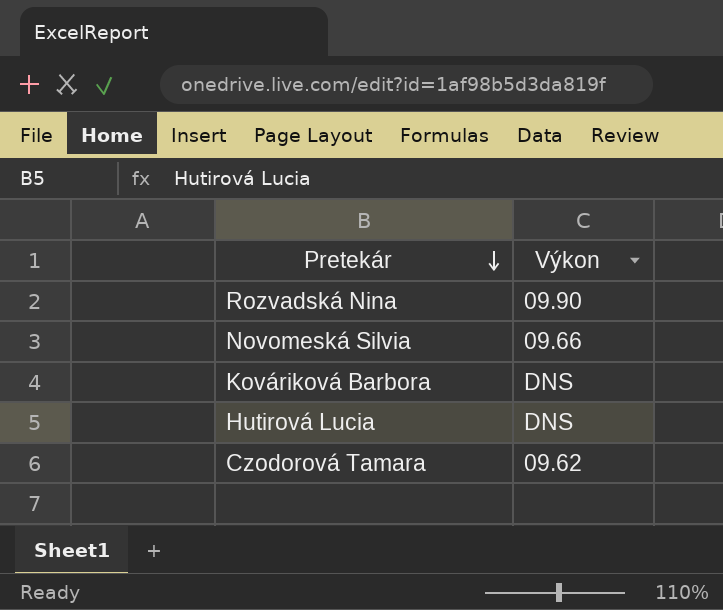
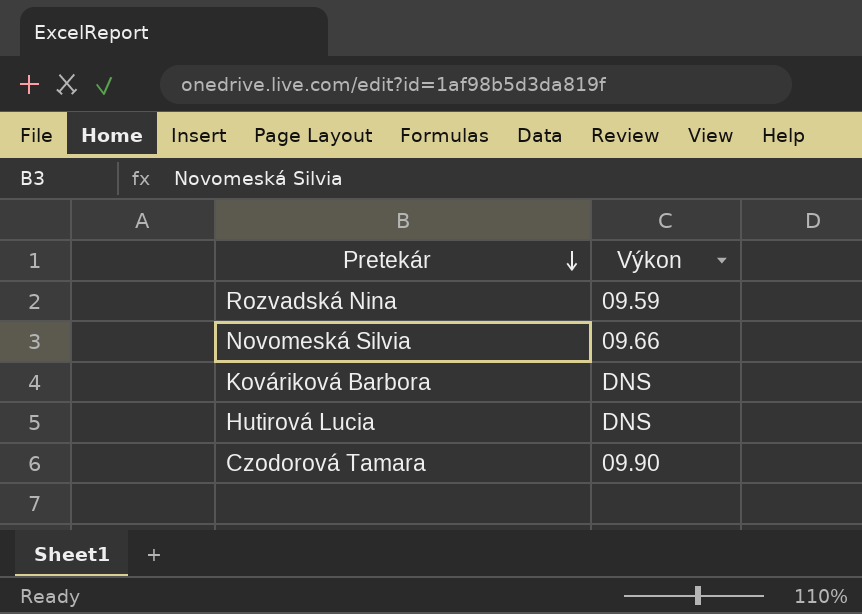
Rozvadská Nina | Výkon: 09.90 -> 09.59
Czodorová Tamara | Výkon: 09.62 -> 09.90

